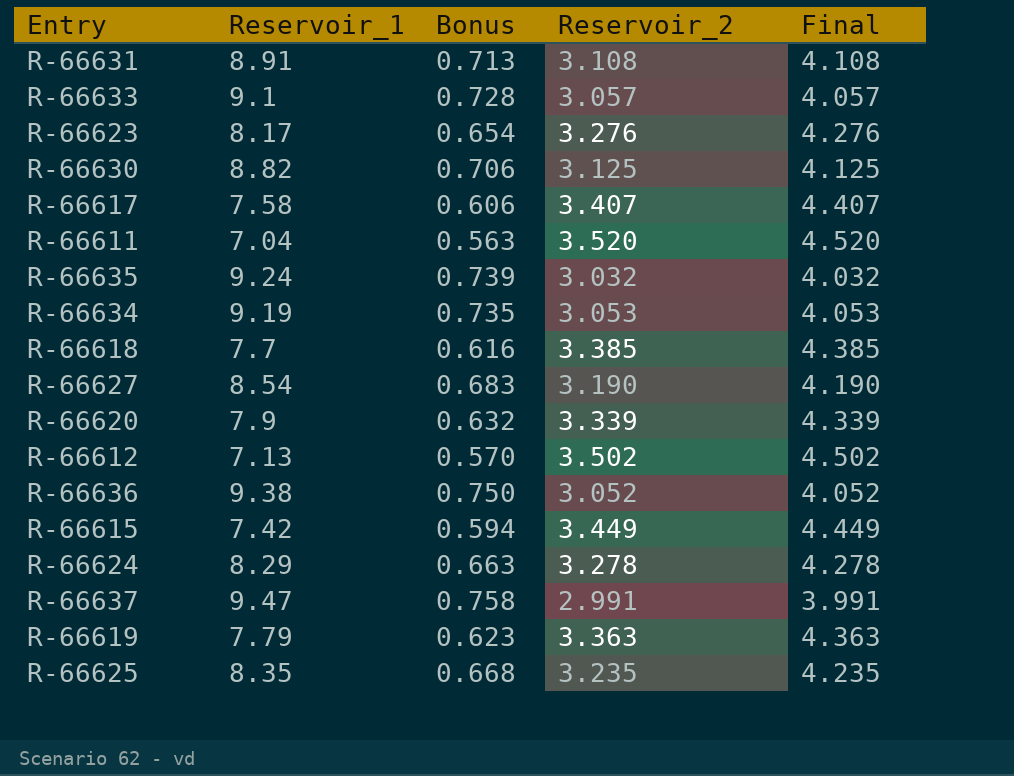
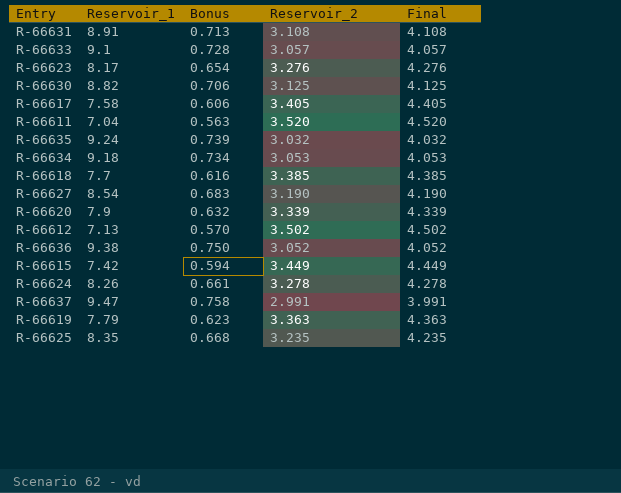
R-66617 | Reservoir_2: 3.407 -> 3.405
R-66617 | Final: 4.407 -> 4.405
R-66634 | Reservoir_1: 9.19 -> 9.18
R-66634 | Bonus: 0.735 -> 0.734
R-66624 | Reservoir_1: 8.29 -> 8.26
R-66624 | Bonus: 0.663 -> 0.661

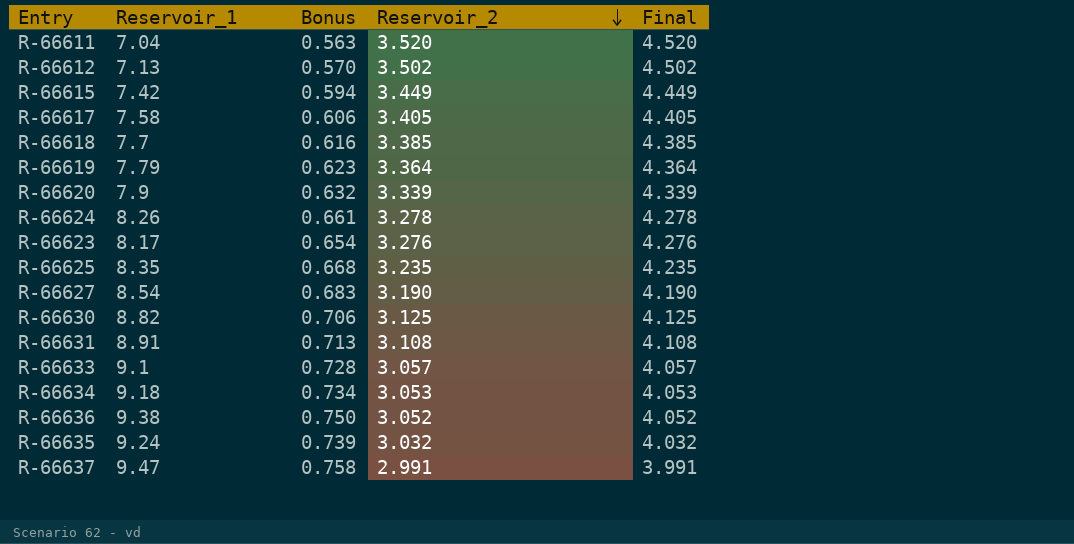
row order: none -> Reservoir_2 descending
R-66619 | Reservoir_2: 3.363 -> 3.364
R-66619 | Final: 4.363 -> 4.364

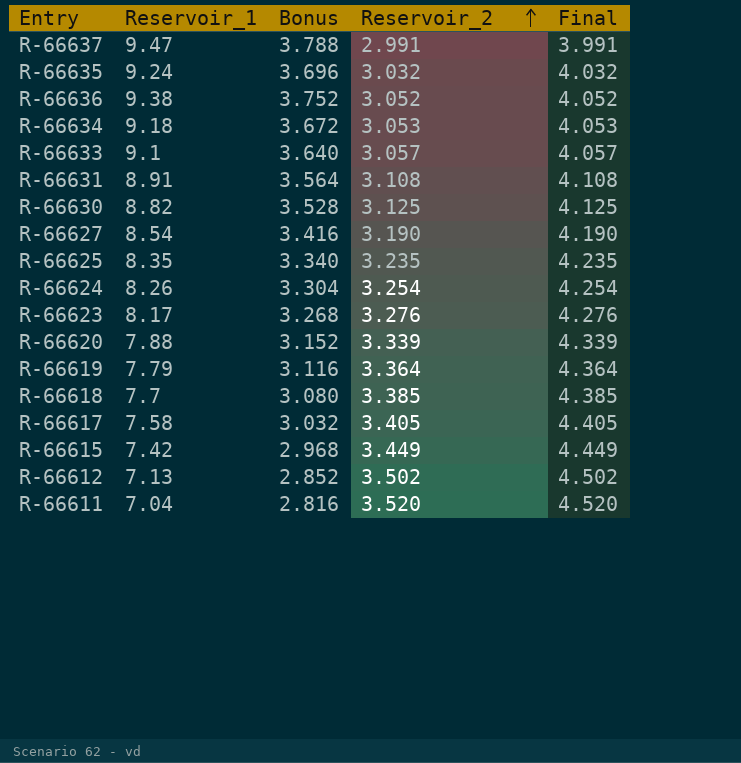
row order: Reservoir_2 descending -> Reservoir_2 ascending
column Bonus | formula: [Reservoir_1] * 0.08 -> [Reservoir_1] * 0.4
R-66624 | Reservoir_2: 3.278 -> 3.254
R-66624 | Final: 4.278 -> 4.254
R-66620 | Reservoir_1: 7.9 -> 7.88

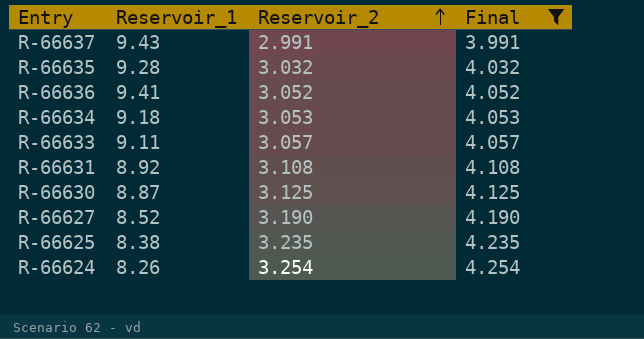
filter: none -> Final <= 4.254
column Bonus | formula: [Reservoir_1] * 0.4 -> none
R-66637 | Reservoir_1: 9.47 -> 9.43
R-66635 | Reservoir_1: 9.24 -> 9.28
R-66636 | Reservoir_1: 9.38 -> 9.41
R-66633 | Reservoir_1: 9.1 -> 9.11
R-66631 | Reservoir_1: 8.91 -> 8.92
R-66630 | Reservoir_1: 8.82 -> 8.87
R-66627 | Reservoir_1: 8.54 -> 8.52
R-66625 | Reservoir_1: 8.35 -> 8.38

